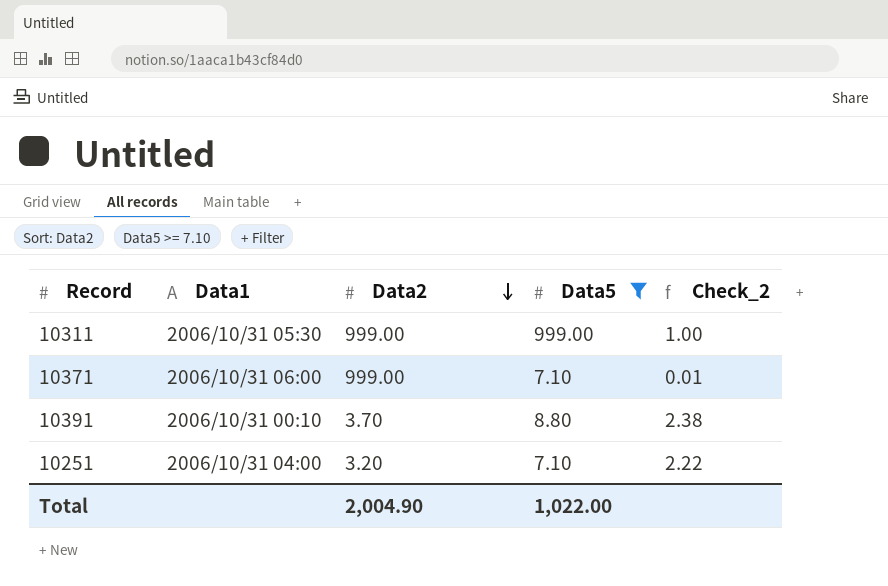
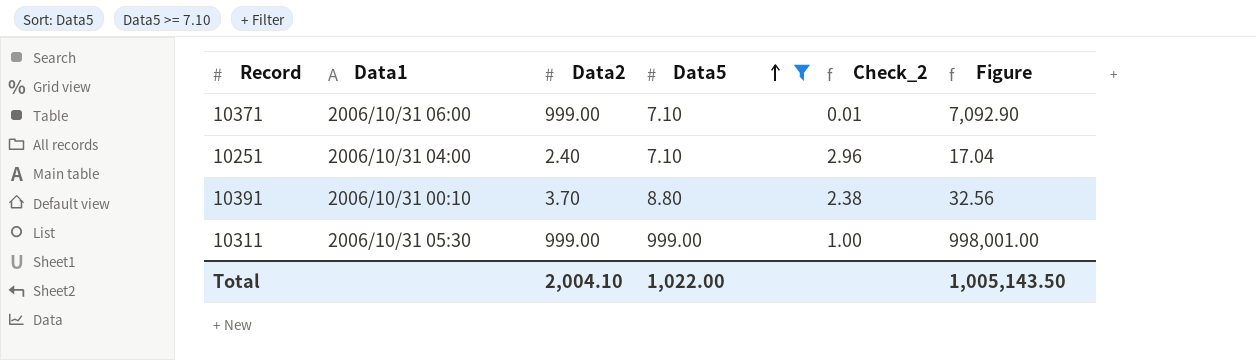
row order: Data2 descending -> Data5 ascending
column Figure | formula: none -> [Data2] * [Data5]
10251 | Data2: 3.20 -> 2.40
10251 | Check_2: 2.22 -> 2.96
Total | Data2: 2,004.90 -> 2,004.10

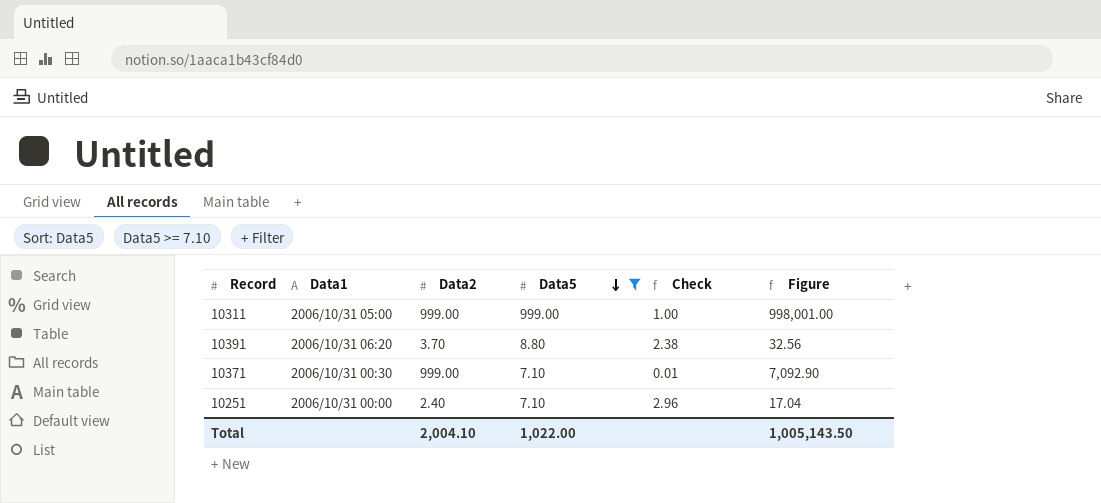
row order: Data5 ascending -> Data5 descending
column name: Check_2 -> Check
10311 | Data1: 2006/10/31 05:30 -> 2006/10/31 05:00
10391 | Data1: 2006/10/31 00:10 -> 2006/10/31 06:20
10371 | Data1: 2006/10/31 06:00 -> 2006/10/31 00:30
10251 | Data1: 2006/10/31 04:00 -> 2006/10/31 00:00

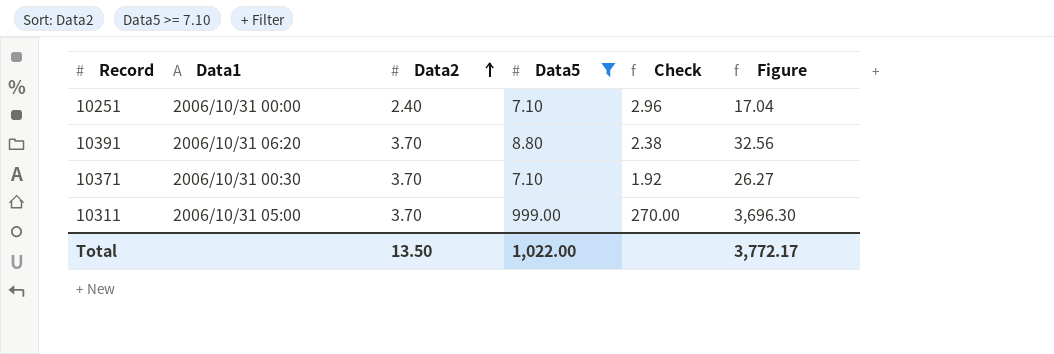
row order: Data5 descending -> Data2 ascending
10371 | Data2: 999.00 -> 3.70
10371 | Check: 0.01 -> 1.92
10371 | Figure: 7,092.90 -> 26.27
10311 | Data2: 999.00 -> 3.70
10311 | Check: 1.00 -> 270.00
10311 | Figure: 998,001.00 -> 3,696.30
Total | Data2: 2,004.10 -> 13.50
Total | Figure: 1,005,143.50 -> 3,772.17

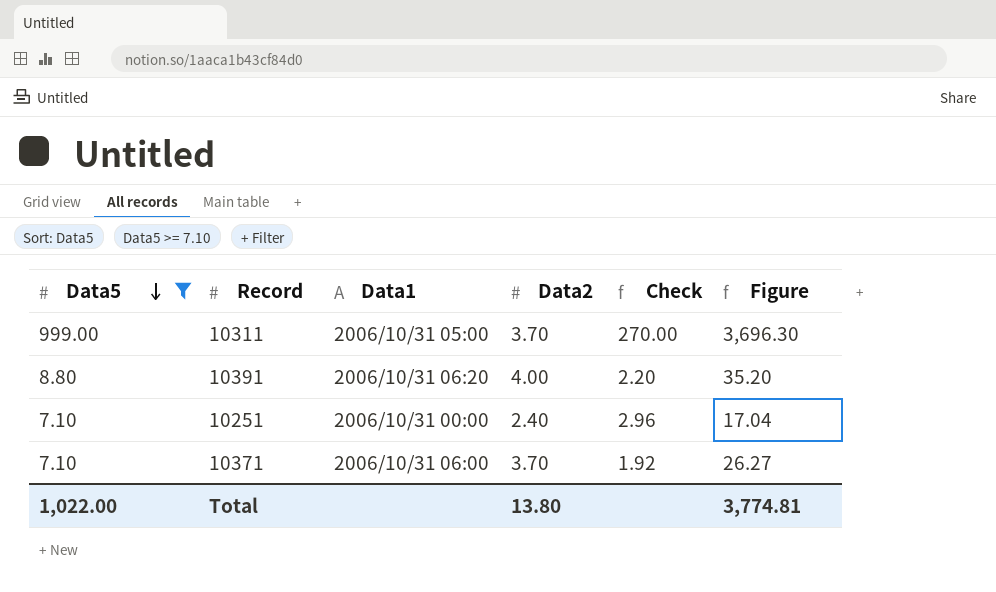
row order: Data2 ascending -> Data5 descending
column Data5 | position: 4 -> 1
10391 | Data2: 3.70 -> 4.00
10391 | Check: 2.38 -> 2.20
10391 | Figure: 32.56 -> 35.20
10371 | Data1: 2006/10/31 00:30 -> 2006/10/31 06:00
Total | Data2: 13.50 -> 13.80
Total | Figure: 3,772.17 -> 3,774.81

